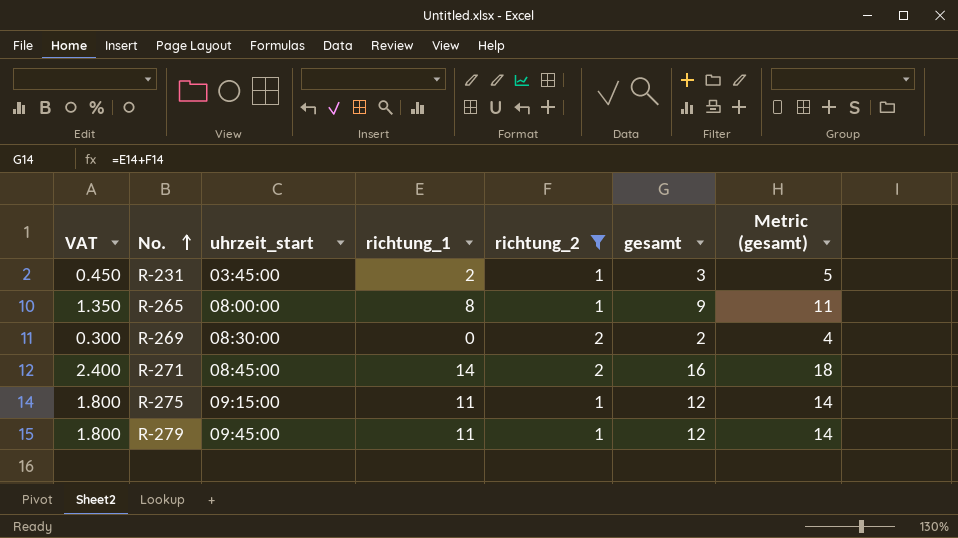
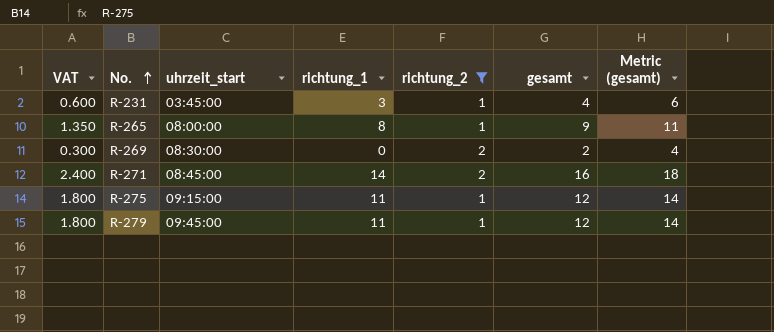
R-231 | VAT: 0.450 -> 0.600
R-231 | richtung_1: 2 -> 3
R-231 | gesamt: 3 -> 4
R-231 | Metric (gesamt): 5 -> 6

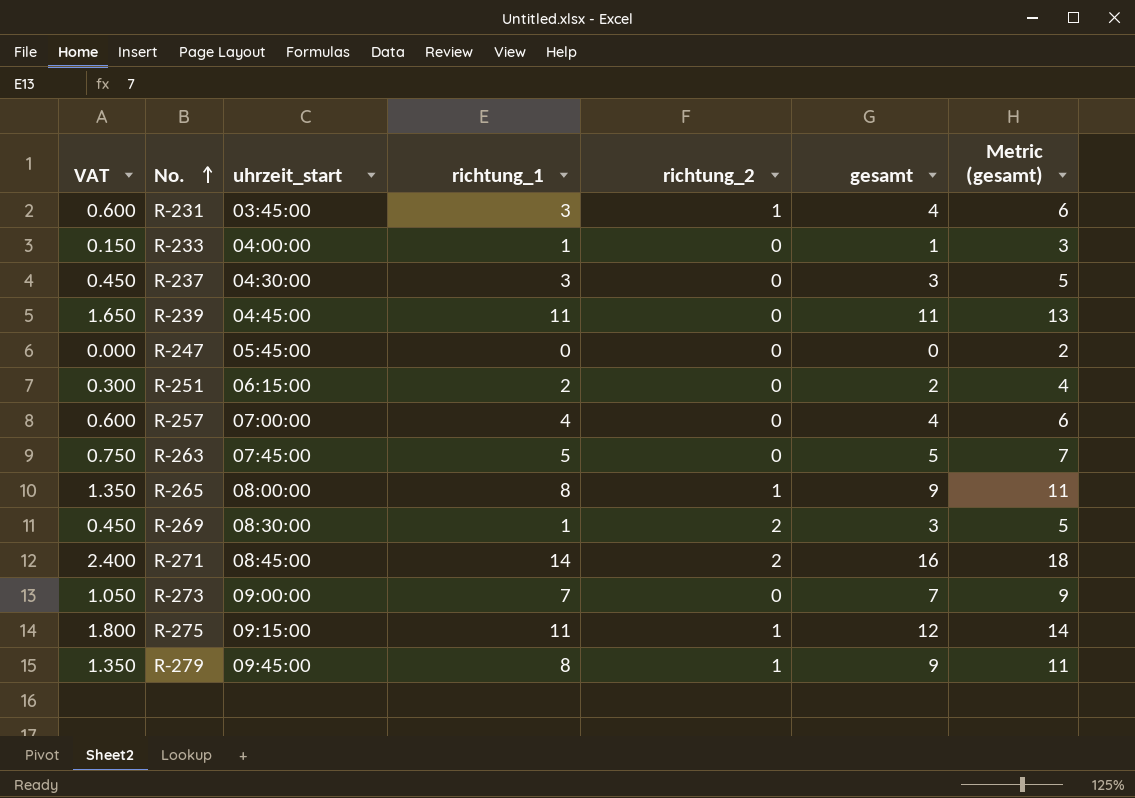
filter: richtung_2 != 0 -> none
R-269 | VAT: 0.300 -> 0.450
R-269 | richtung_1: 0 -> 1
R-269 | gesamt: 2 -> 3
R-269 | Metric (gesamt): 4 -> 5
R-279 | VAT: 1.800 -> 1.350
R-279 | richtung_1: 11 -> 8
R-279 | gesamt: 12 -> 9
R-279 | Metric (gesamt): 14 -> 11

